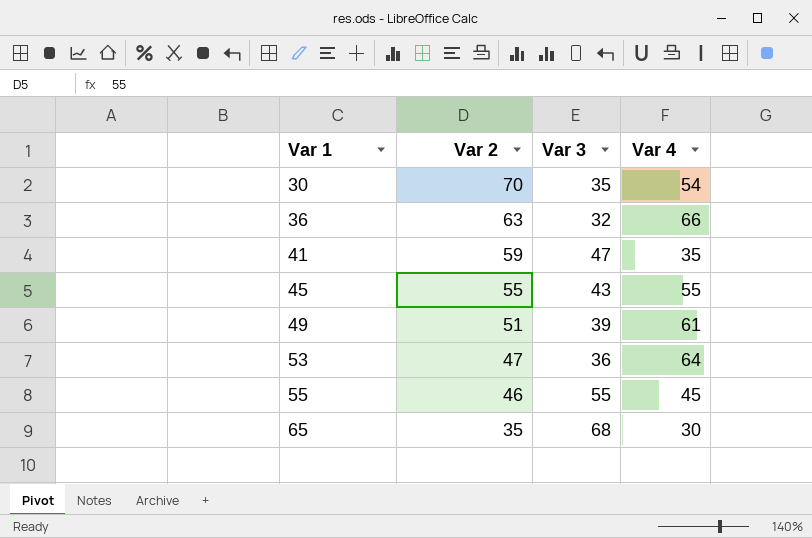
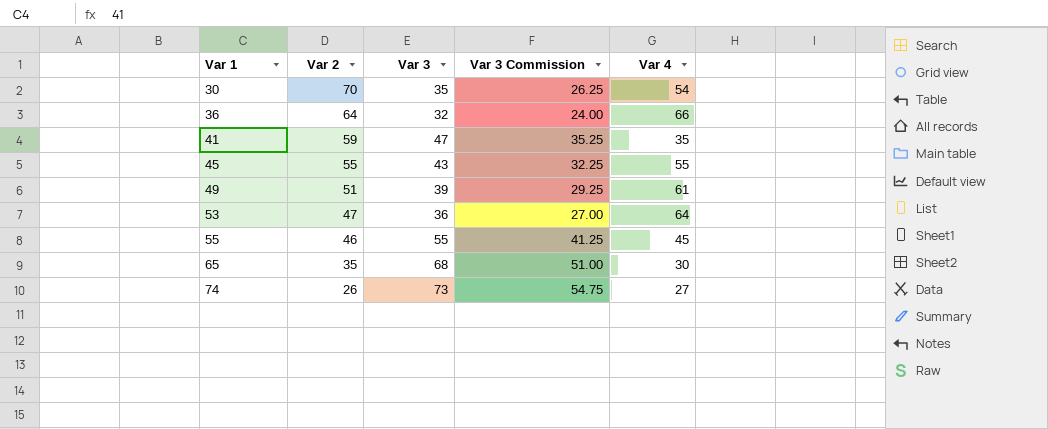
column Var 3 Commission | formula: none -> [Var 3] * 0.75
36 | Var 2: 63 -> 64
row 74: none -> 26 | 73 | 54.75 | 27

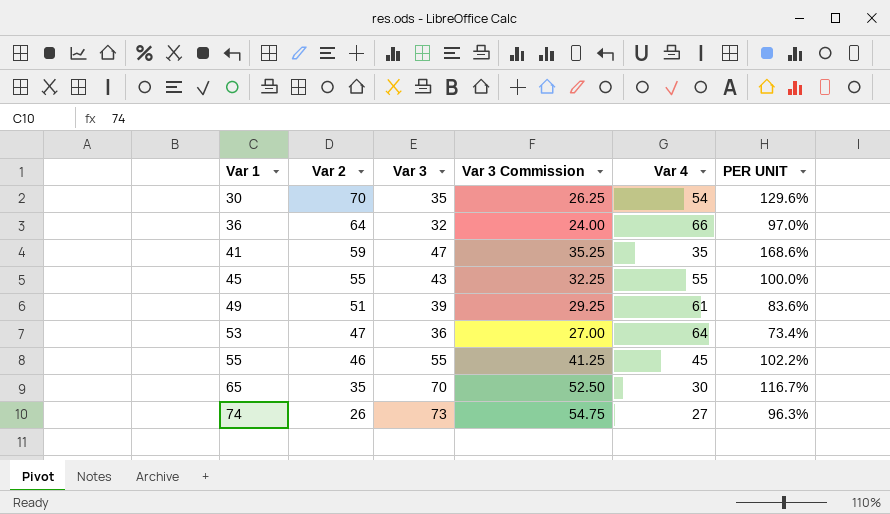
column PER UNIT | formula: none -> [Var 2] / [Var 4]
65 | Var 3: 68 -> 70
65 | Var 3 Commission: 51.00 -> 52.50

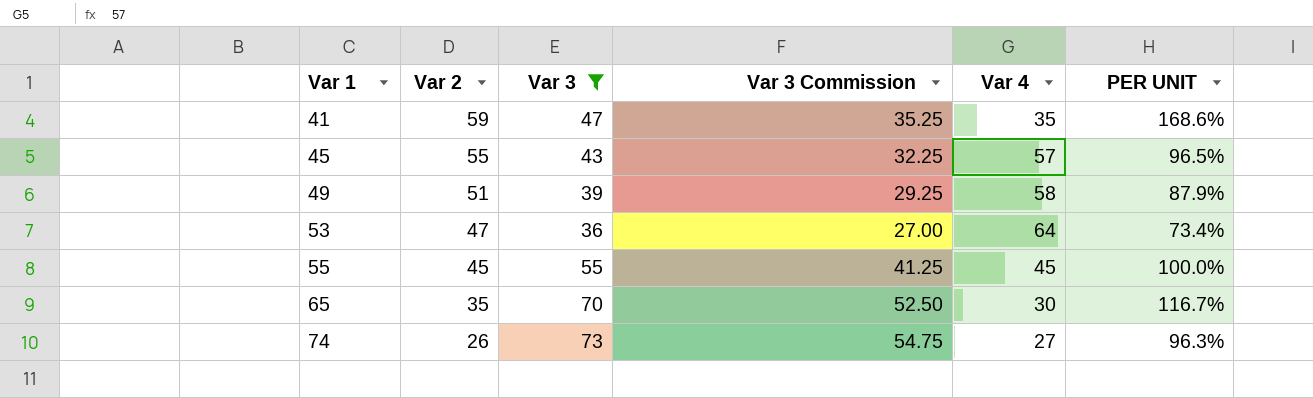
filter: none -> Var 3 >= 36
45 | Var 4: 55 -> 57
45 | PER UNIT: 100.0% -> 96.5%
49 | Var 4: 61 -> 58
49 | PER UNIT: 83.6% -> 87.9%
55 | Var 2: 46 -> 45
55 | PER UNIT: 102.2% -> 100.0%

